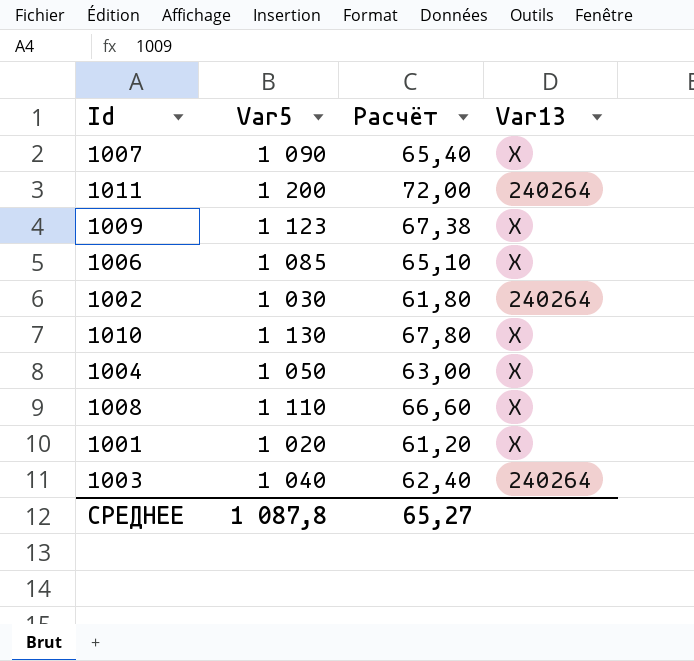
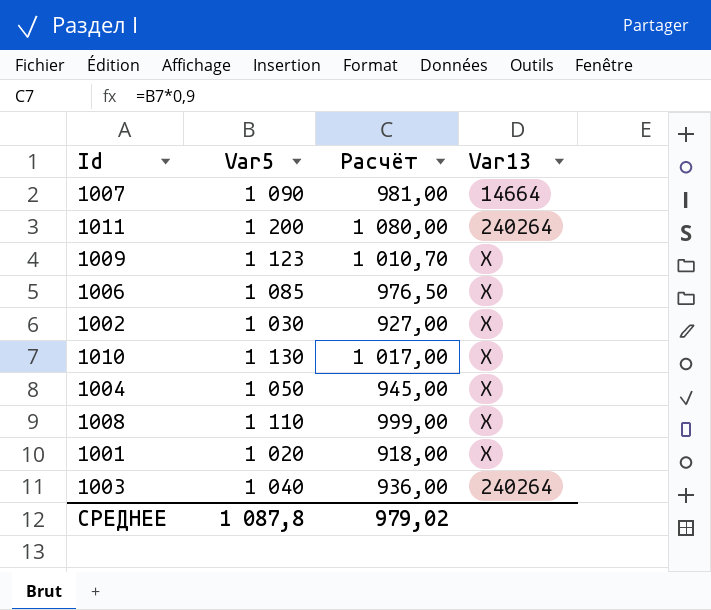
column Расчёт | formula: [Var5] * 0,06 -> [Var5] * 0,9
1007 | Var13: Х -> 14664
1002 | Var13: 240264 -> Х
СРЕДНЕЕ | Расчёт: 65,27 -> 979,02

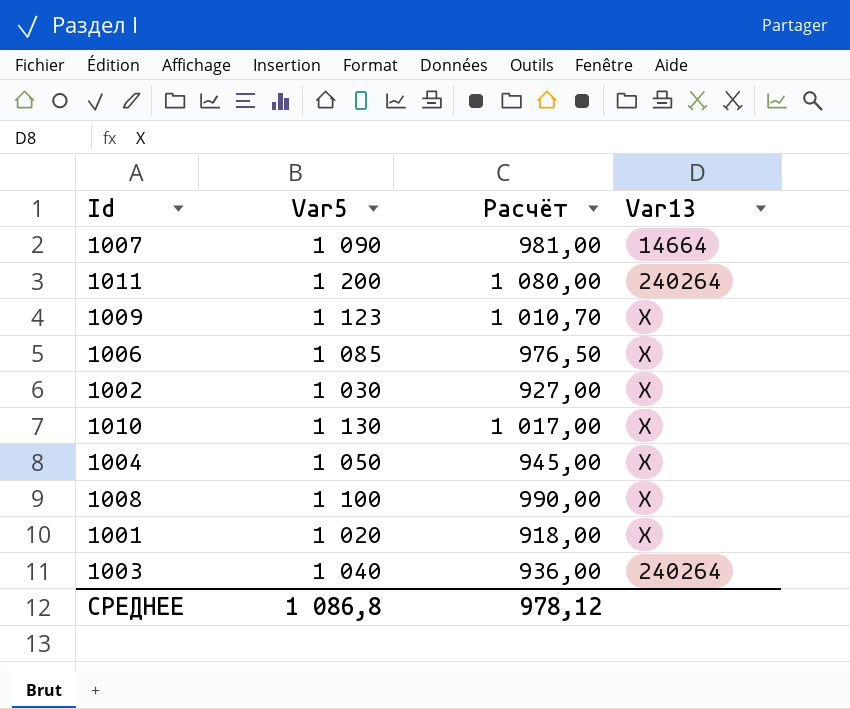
1008 | Var5: 1 110 -> 1 100
1008 | Расчёт: 999,00 -> 990,00
СРЕДНЕЕ | Var5: 1 087,8 -> 1 086,8
СРЕДНЕЕ | Расчёт: 979,02 -> 978,12

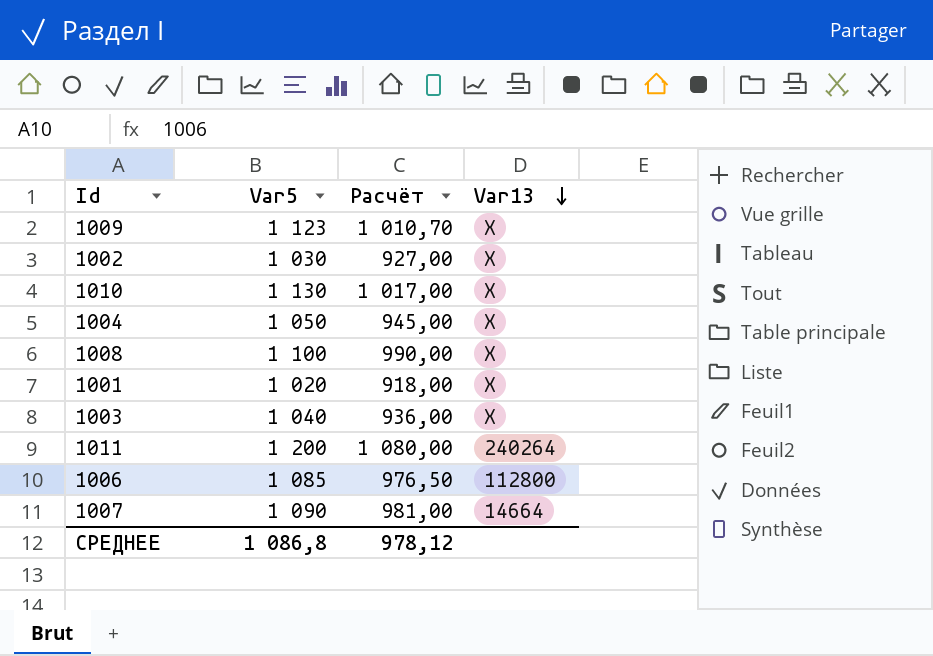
row order: none -> Var13 descending
1003 | Var13: 240264 -> Х
1006 | Var13: Х -> 112800

